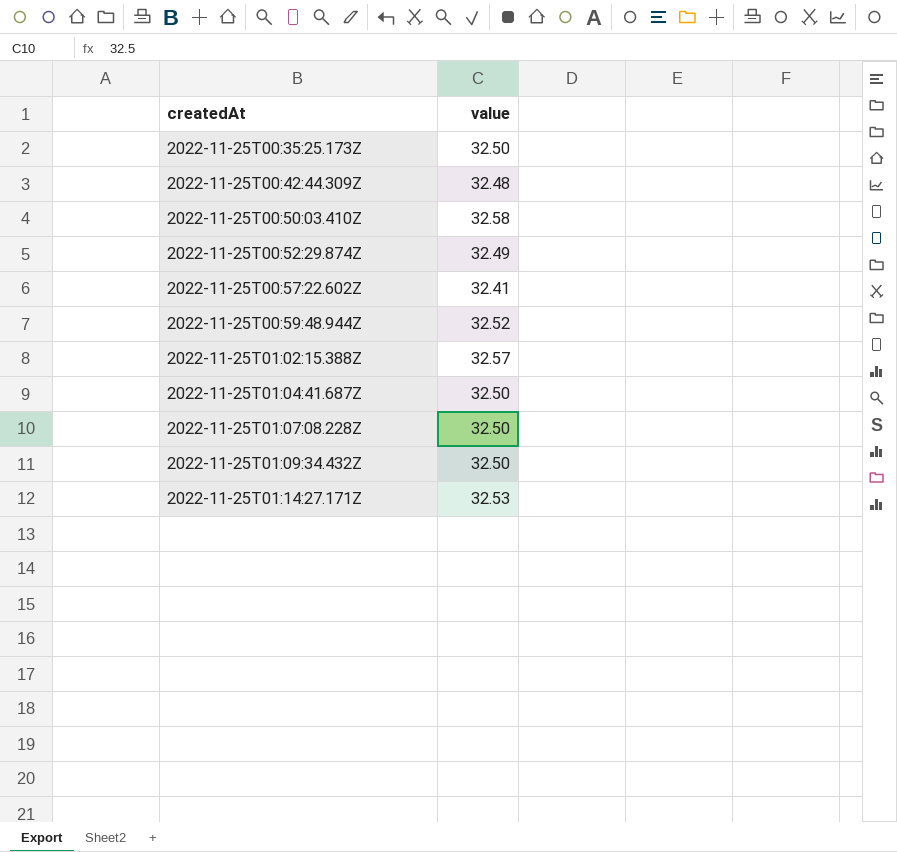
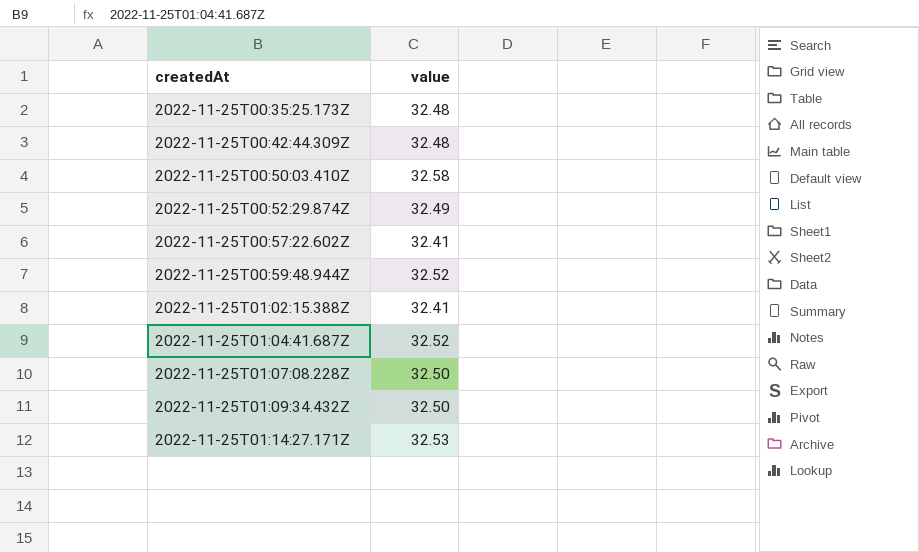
2022-11-25T00:35:25.173Z | value: 32.50 -> 32.48
2022-11-25T01:02:15.388Z | value: 32.57 -> 32.41
2022-11-25T01:04:41.687Z | value: 32.50 -> 32.52

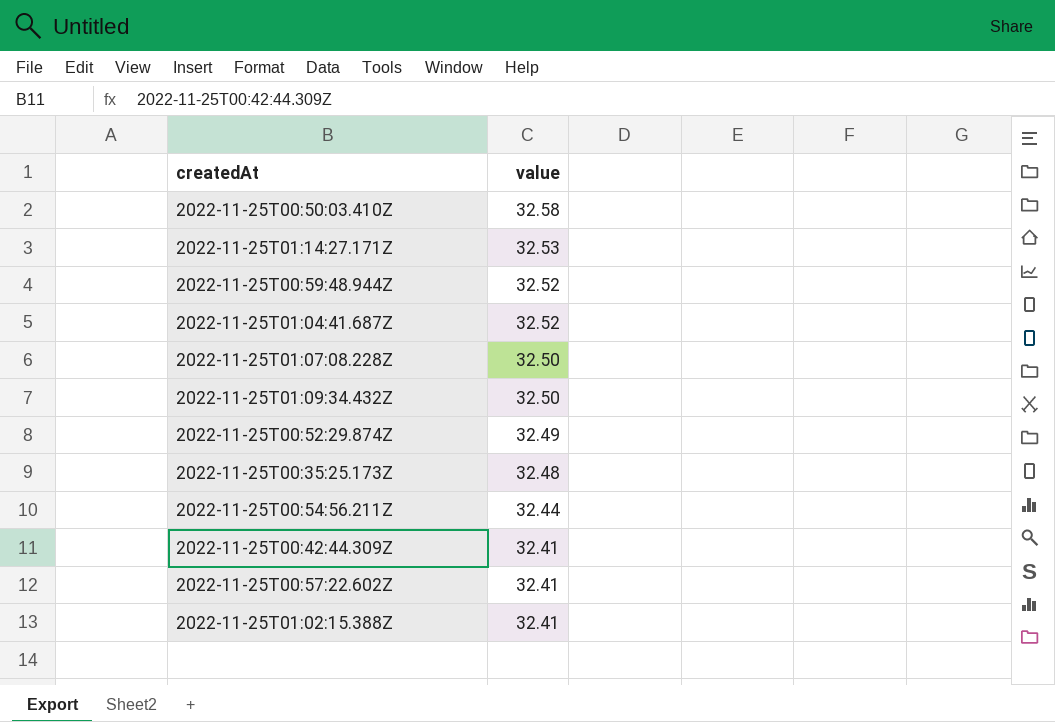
row order: createdAt ascending -> value descending
row 2022-11-25T00:54:56.211Z: none -> 32.44
2022-11-25T00:42:44.309Z | value: 32.48 -> 32.41

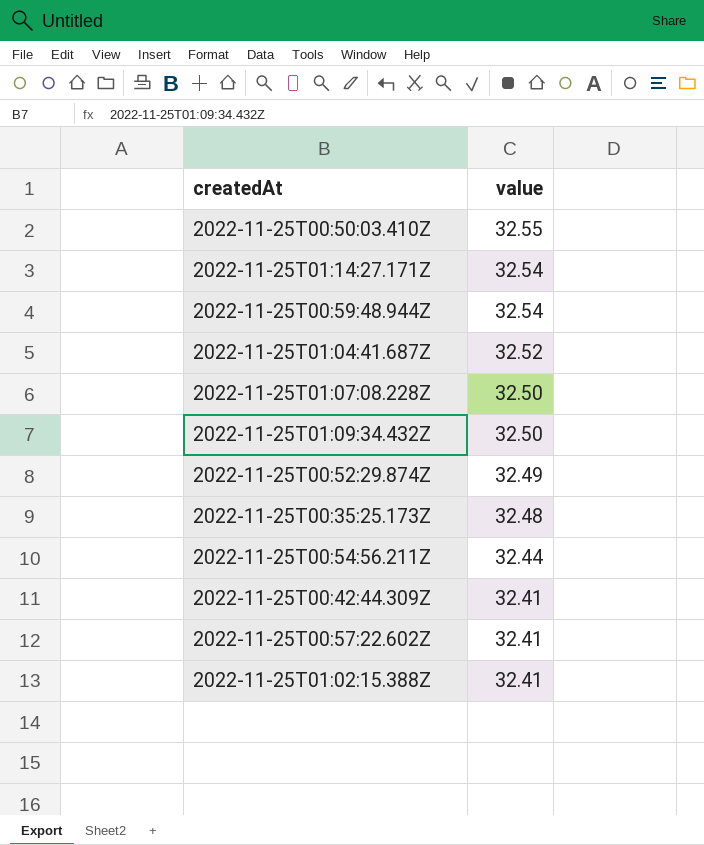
2022-11-25T00:50:03.410Z | value: 32.58 -> 32.55
2022-11-25T01:14:27.171Z | value: 32.53 -> 32.54
2022-11-25T00:59:48.944Z | value: 32.52 -> 32.54

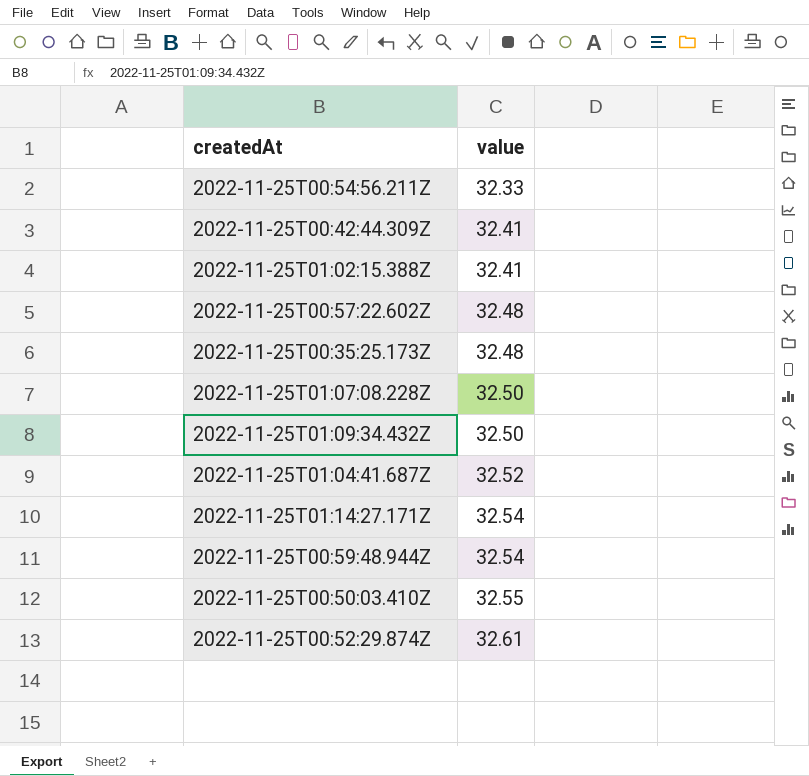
row order: value descending -> value ascending
2022-11-25T00:54:56.211Z | value: 32.44 -> 32.33
2022-11-25T00:57:22.602Z | value: 32.41 -> 32.48
2022-11-25T00:52:29.874Z | value: 32.49 -> 32.61

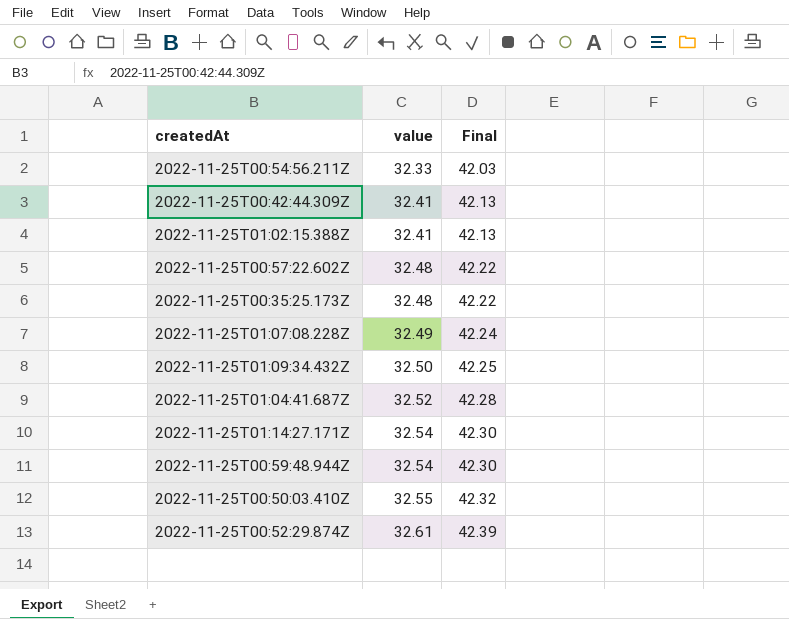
column Final | formula: none -> [value] * 1.3
2022-11-25T01:07:08.228Z | value: 32.50 -> 32.49

